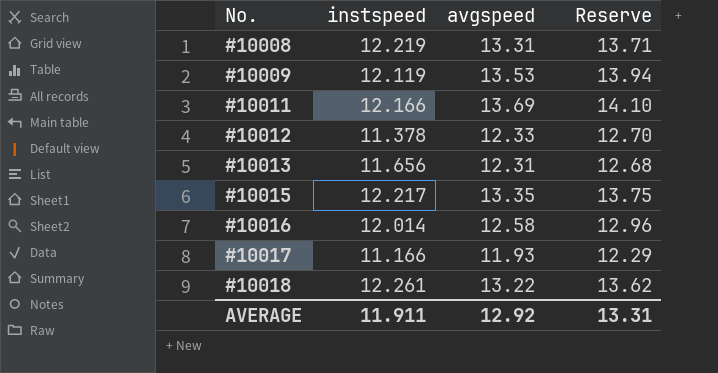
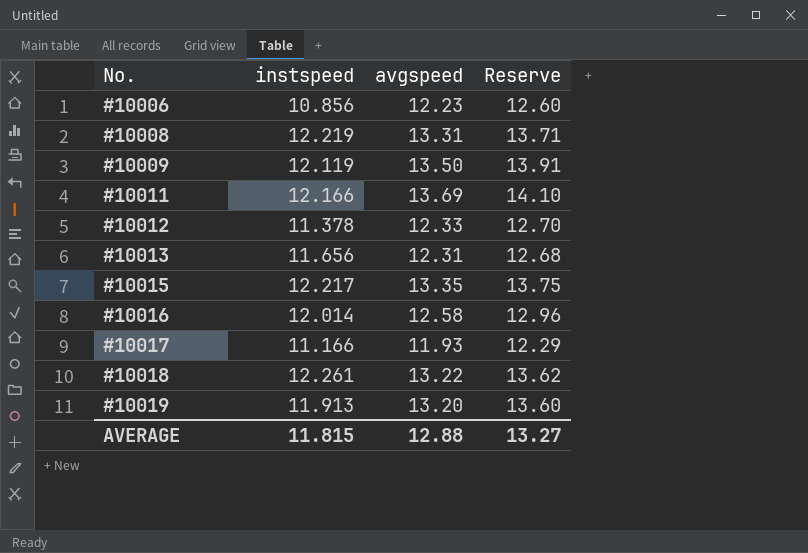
row #10006: none -> 10.856 | 12.23 | 12.60
#10009 | avgspeed: 13.53 -> 13.50
#10009 | Reserve: 13.94 -> 13.91
row #10019: none -> 11.913 | 13.20 | 13.60
AVERAGE | instspeed: 11.911 -> 11.815
AVERAGE | avgspeed: 12.92 -> 12.88
AVERAGE | Reserve: 13.31 -> 13.27

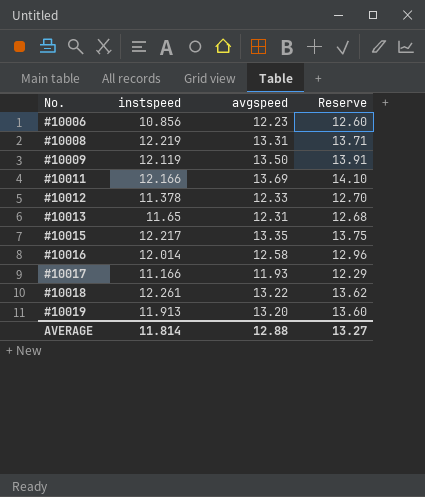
#10013 | instspeed: 11.656 -> 11.65
AVERAGE | instspeed: 11.815 -> 11.814

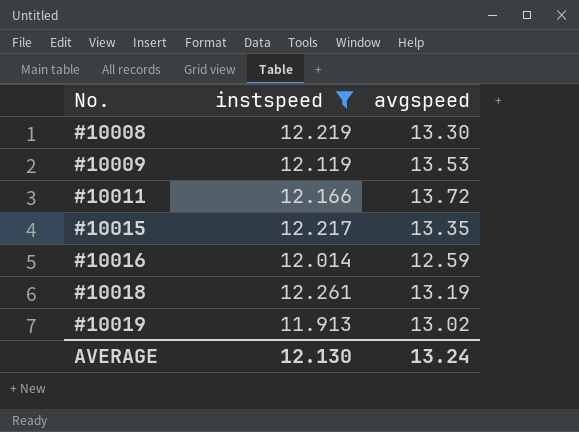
filter: none -> instspeed >= 11.913
column Reserve | formula: [avgspeed] * 1.03 -> none
#10008 | avgspeed: 13.31 -> 13.30
#10009 | avgspeed: 13.50 -> 13.53
#10011 | avgspeed: 13.69 -> 13.72
#10016 | avgspeed: 12.58 -> 12.59
#10018 | avgspeed: 13.22 -> 13.19
#10019 | avgspeed: 13.20 -> 13.02
AVERAGE | instspeed: 11.814 -> 12.130
AVERAGE | avgspeed: 12.88 -> 13.24

